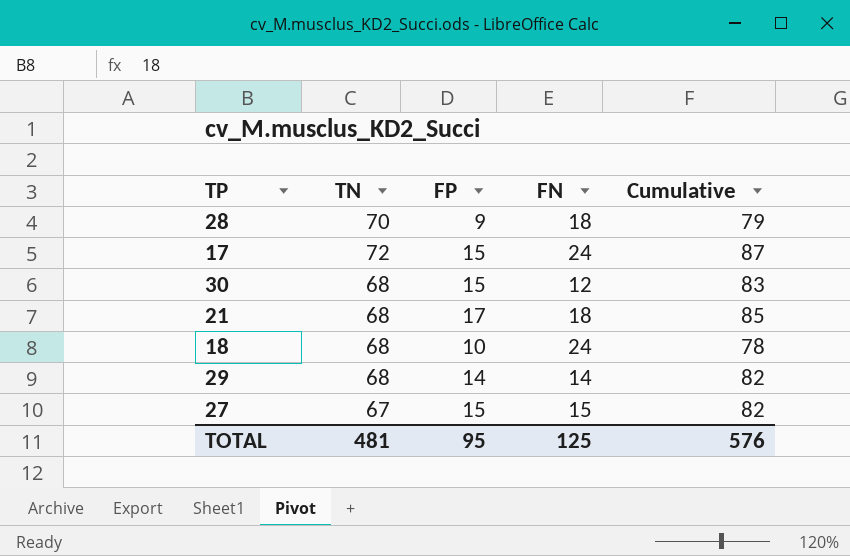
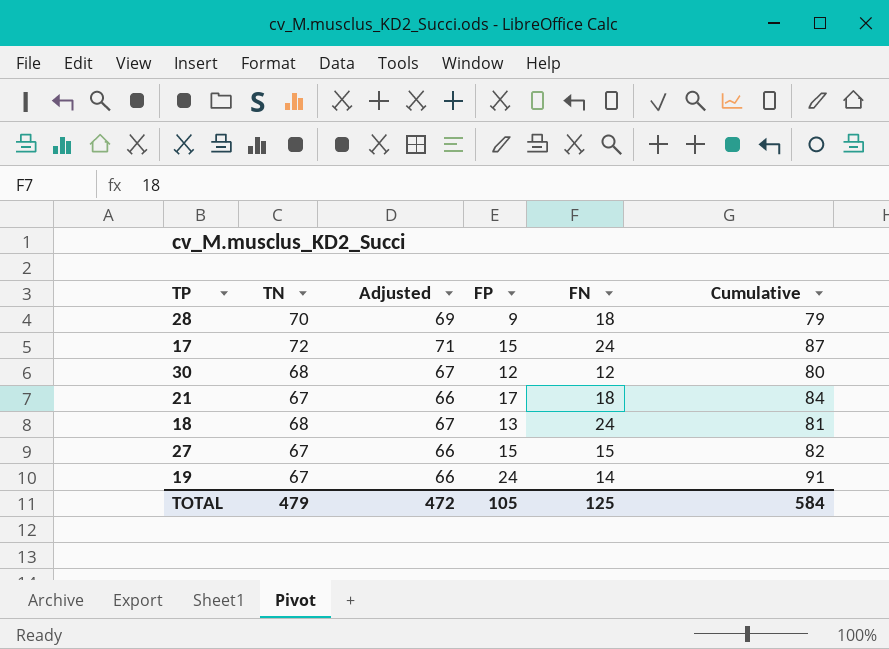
column Adjusted | formula: none -> [TN] - 1
row 29: 68 | 14 | 14 | 82 -> none
30 | FP: 15 -> 12
30 | Cumulative: 83 -> 80
21 | TN: 68 -> 67
21 | Cumulative: 85 -> 84
18 | FP: 10 -> 13
18 | Cumulative: 78 -> 81
row 19: none -> 67 | 66 | 24 | 14 | 91
TOTAL | TN: 481 -> 479
TOTAL | FP: 95 -> 105
TOTAL | Cumulative: 576 -> 584

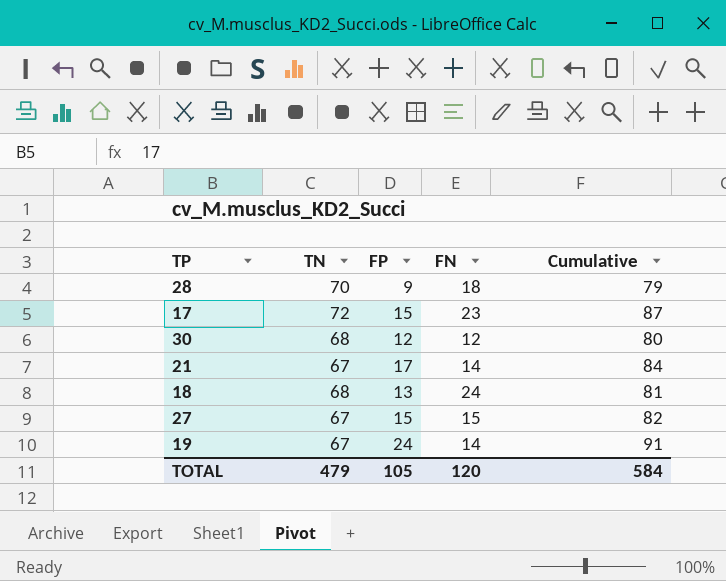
column Adjusted | formula: [TN] - 1 -> none
17 | FN: 24 -> 23
21 | FN: 18 -> 14
TOTAL | FN: 125 -> 120

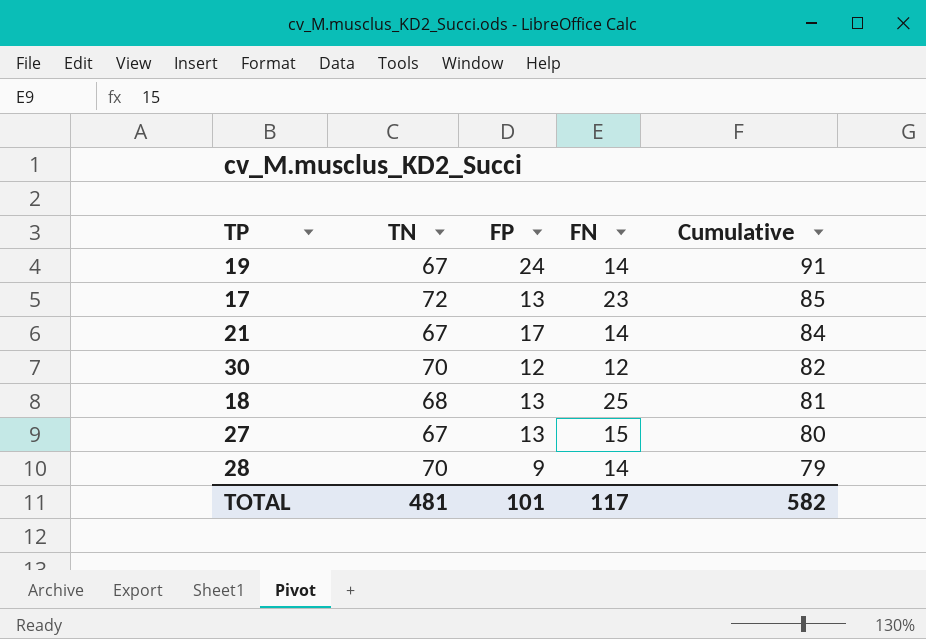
row order: none -> Cumulative descending
17 | FP: 15 -> 13
17 | Cumulative: 87 -> 85
30 | TN: 68 -> 70
30 | Cumulative: 80 -> 82
18 | FN: 24 -> 25
27 | FP: 15 -> 13
27 | Cumulative: 82 -> 80
28 | FN: 18 -> 14
TOTAL | TN: 479 -> 481
TOTAL | FP: 105 -> 101
TOTAL | FN: 120 -> 117
TOTAL | Cumulative: 584 -> 582

